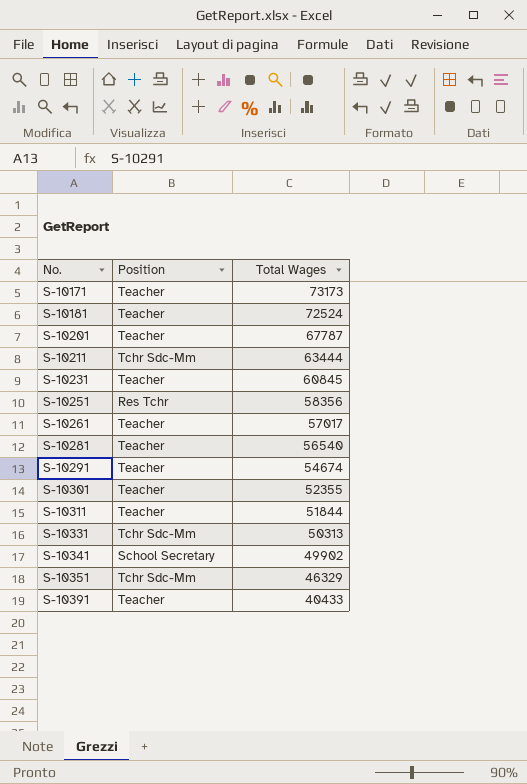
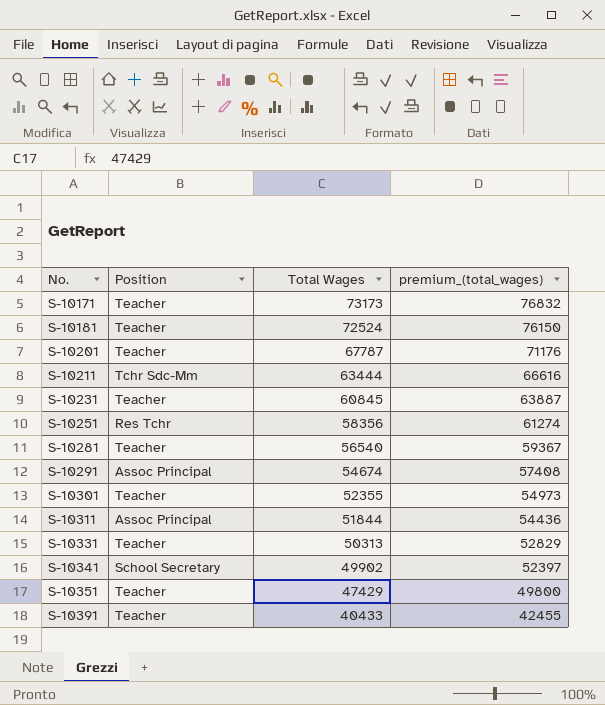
column premium_(total_wages) | formula: none -> [Total Wages] * 1.05
row S-10261: Teacher | 57017 -> none
S-10291 | Position: Teacher -> Assoc Principal
S-10311 | Position: Teacher -> Assoc Principal
S-10331 | Position: Tchr Sdc-Mm -> Teacher
S-10351 | Position: Tchr Sdc-Mm -> Teacher
S-10351 | Total Wages: 46329 -> 47429

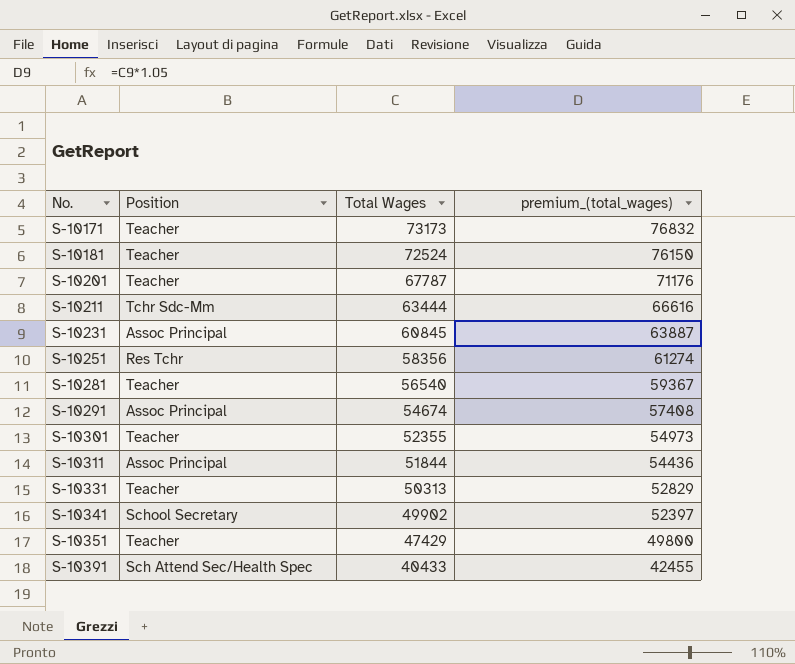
S-10231 | Position: Teacher -> Assoc Principal
S-10391 | Position: Teacher -> Sch Attend Sec/Health Spec

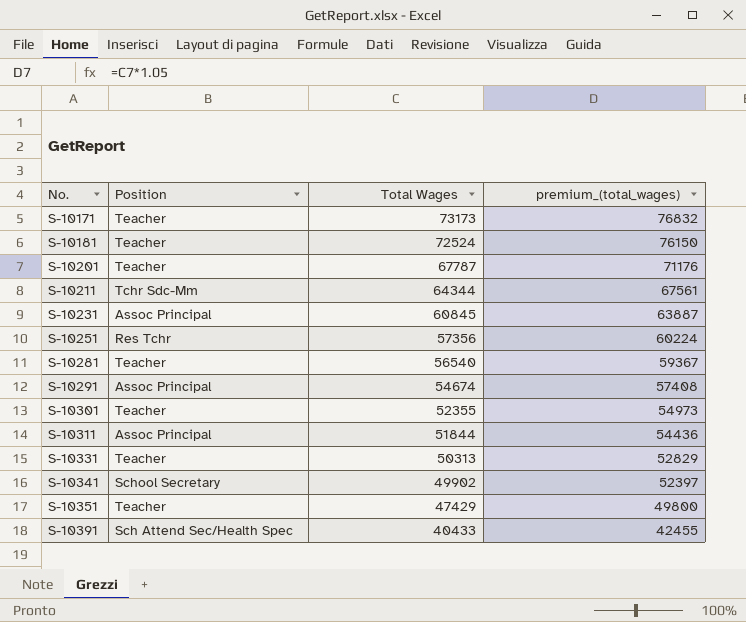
S-10211 | Total Wages: 63444 -> 64344
S-10211 | premium_(total_wages): 66616 -> 67561
S-10251 | Total Wages: 58356 -> 57356
S-10251 | premium_(total_wages): 61274 -> 60224

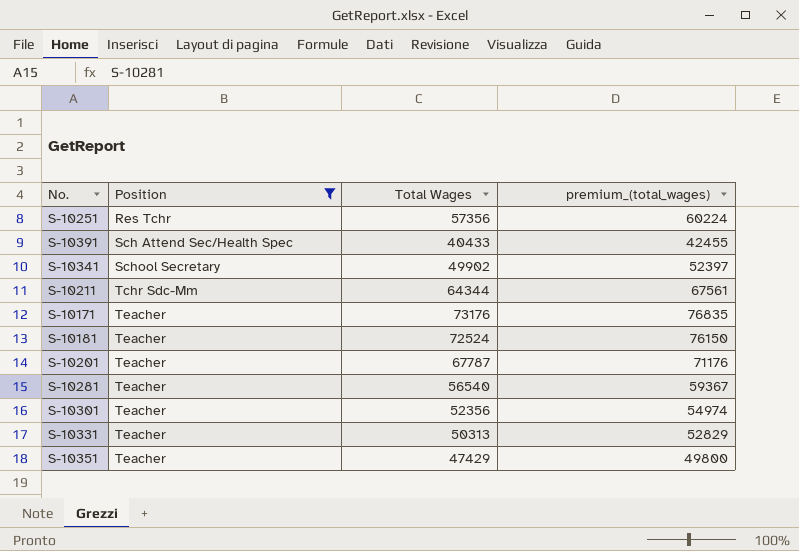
filter: none -> Position != Assoc Principal
row order: No. ascending -> Position ascending
S-10171 | Total Wages: 73173 -> 73176
S-10171 | premium_(total_wages): 76832 -> 76835
S-10301 | Total Wages: 52355 -> 52356
S-10301 | premium_(total_wages): 54973 -> 54974

